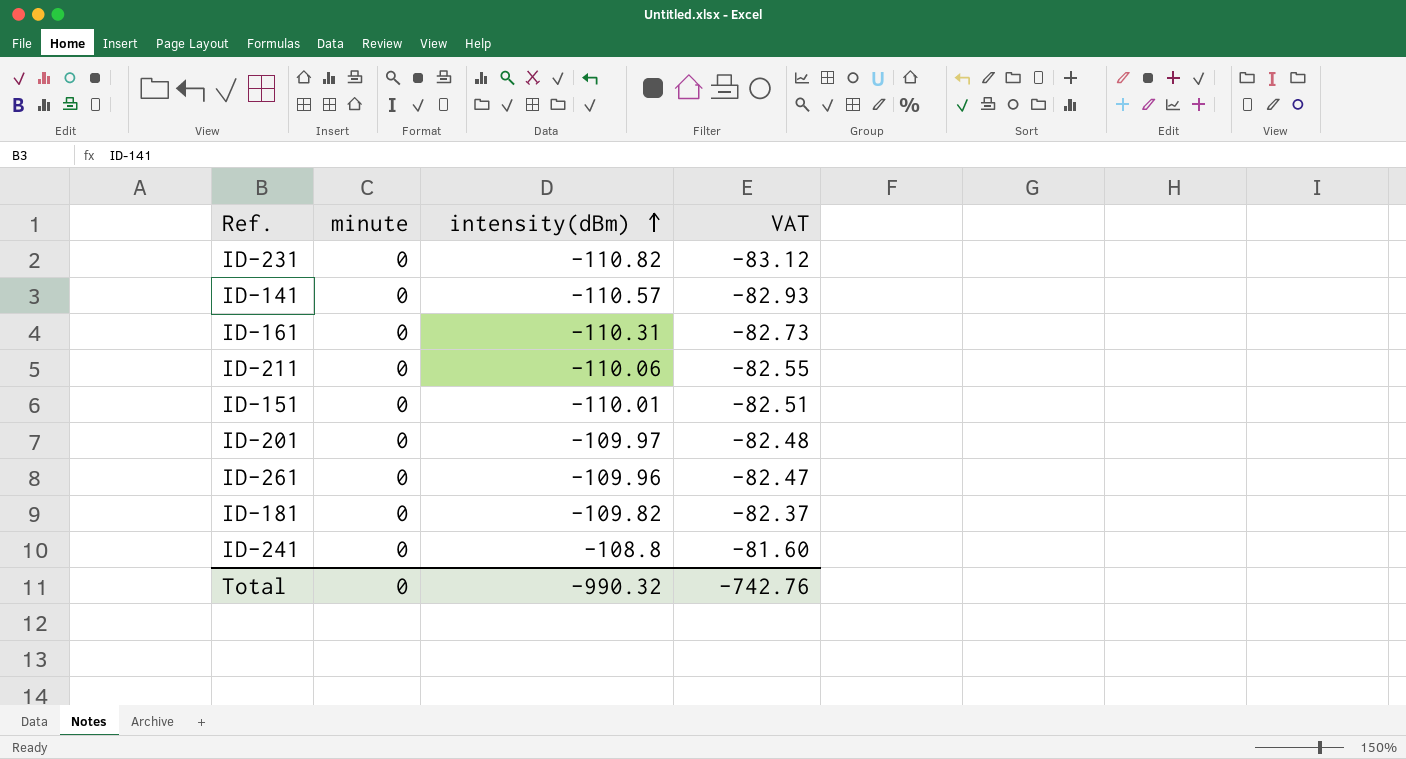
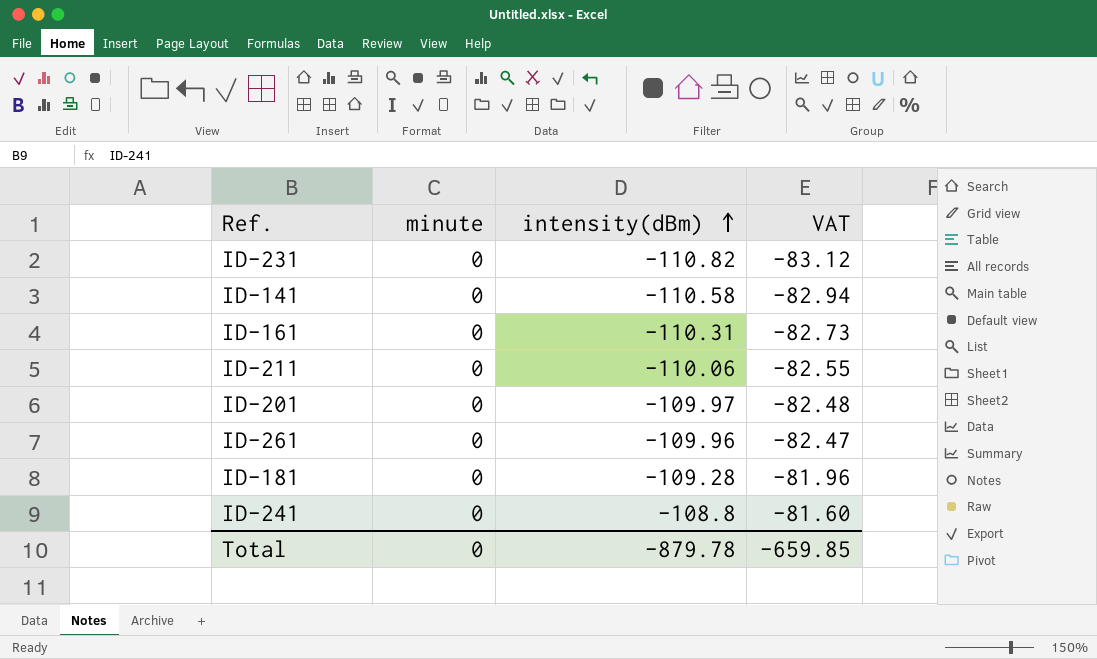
row ID-151: 0 | -110.01 | -82.51 -> none
ID-141 | intensity(dBm): -110.57 -> -110.58
ID-141 | VAT: -82.93 -> -82.94
ID-181 | intensity(dBm): -109.82 -> -109.28
ID-181 | VAT: -82.37 -> -81.96
Total | intensity(dBm): -990.32 -> -879.78
Total | VAT: -742.76 -> -659.85

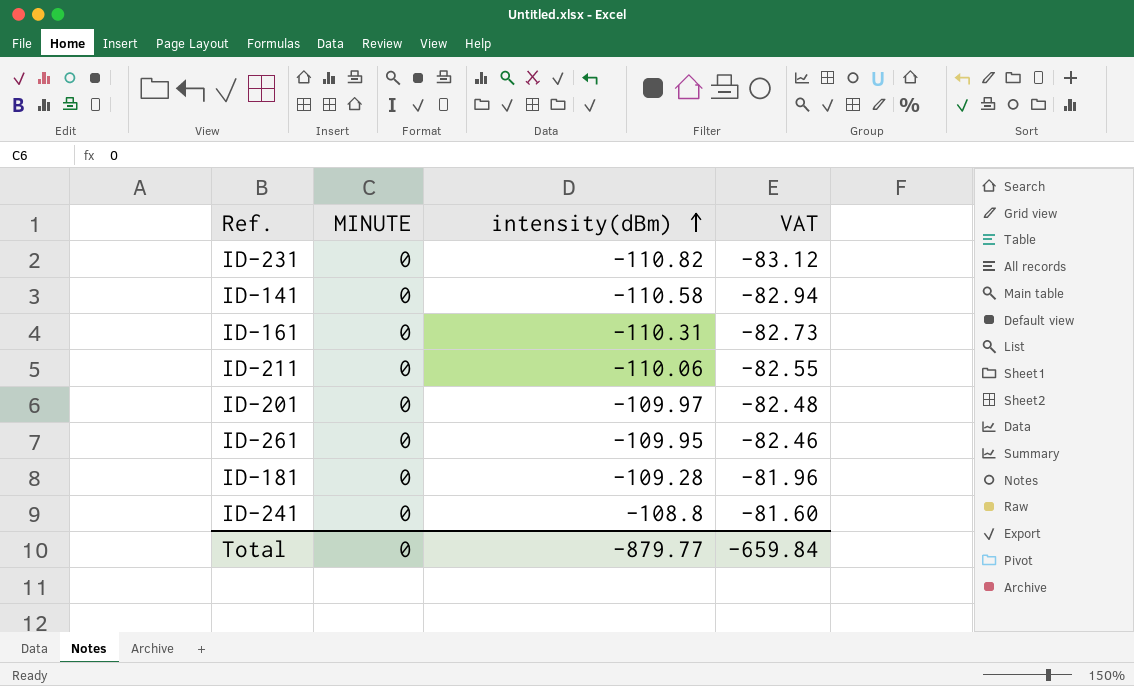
column name: minute -> MINUTE
ID-261 | intensity(dBm): -109.96 -> -109.95
ID-261 | VAT: -82.47 -> -82.46
Total | intensity(dBm): -879.78 -> -879.77
Total | VAT: -659.85 -> -659.84

